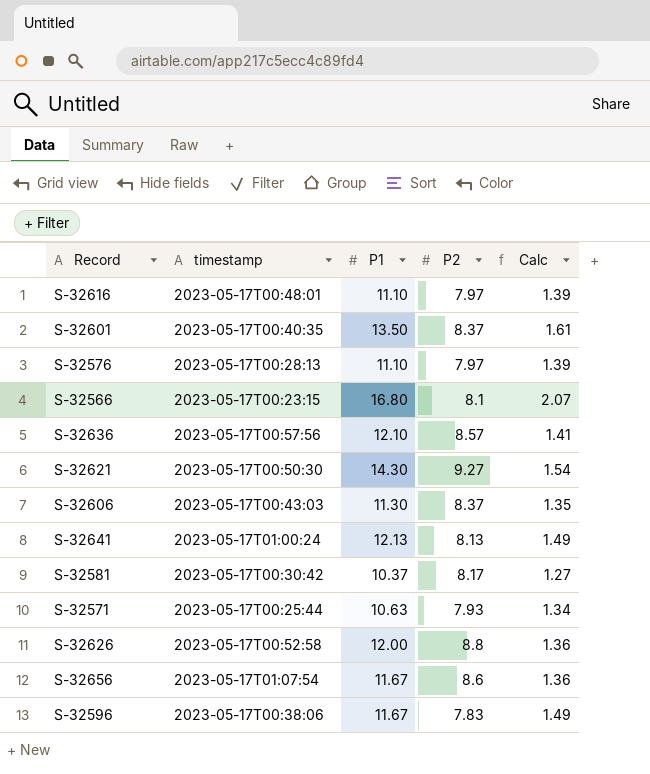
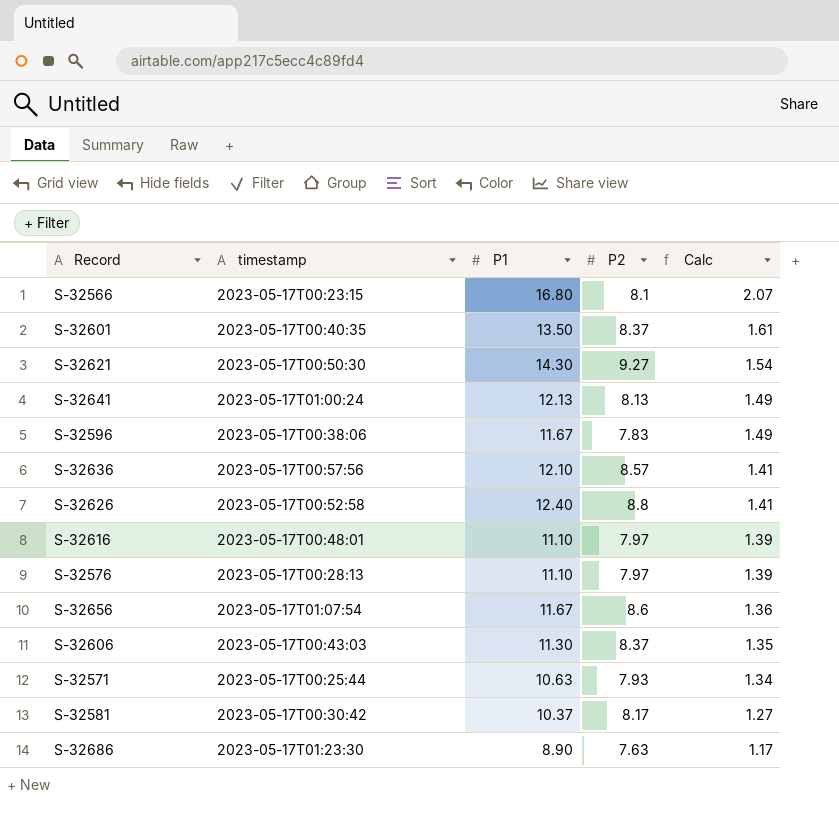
row order: none -> Calc descending
S-32626 | P1: 12.00 -> 12.40
S-32626 | Calc: 1.36 -> 1.41
row S-32686: none -> 2023-05-17T01:23:30 | 8.90 | 7.63 | 1.17

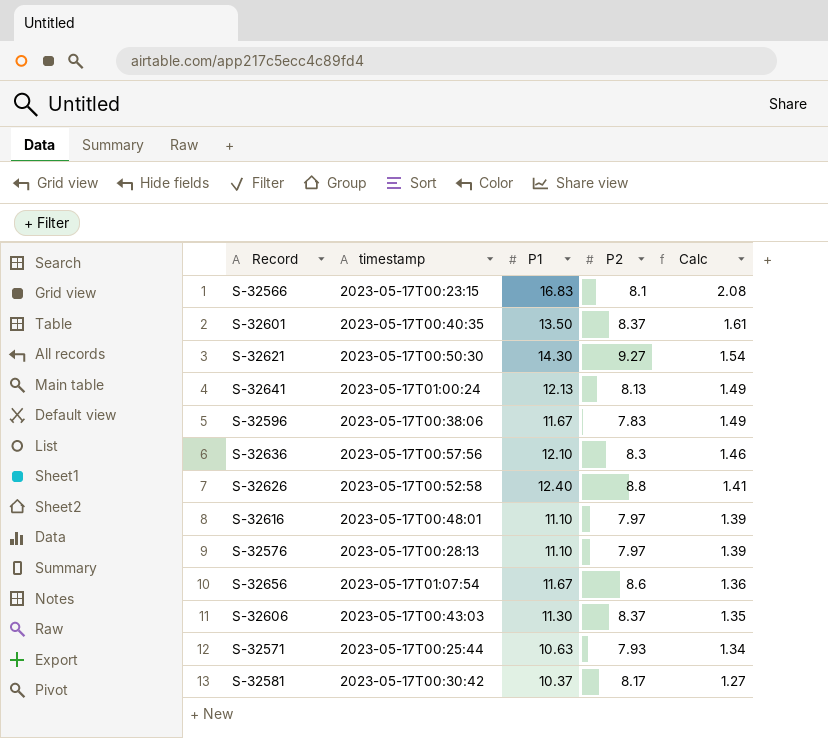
row S-32686: 2023-05-17T01:23:30 | 8.90 | 7.63 | 1.17 -> none
S-32566 | P1: 16.80 -> 16.83
S-32566 | Calc: 2.07 -> 2.08
S-32636 | P2: 8.57 -> 8.3
S-32636 | Calc: 1.41 -> 1.46

